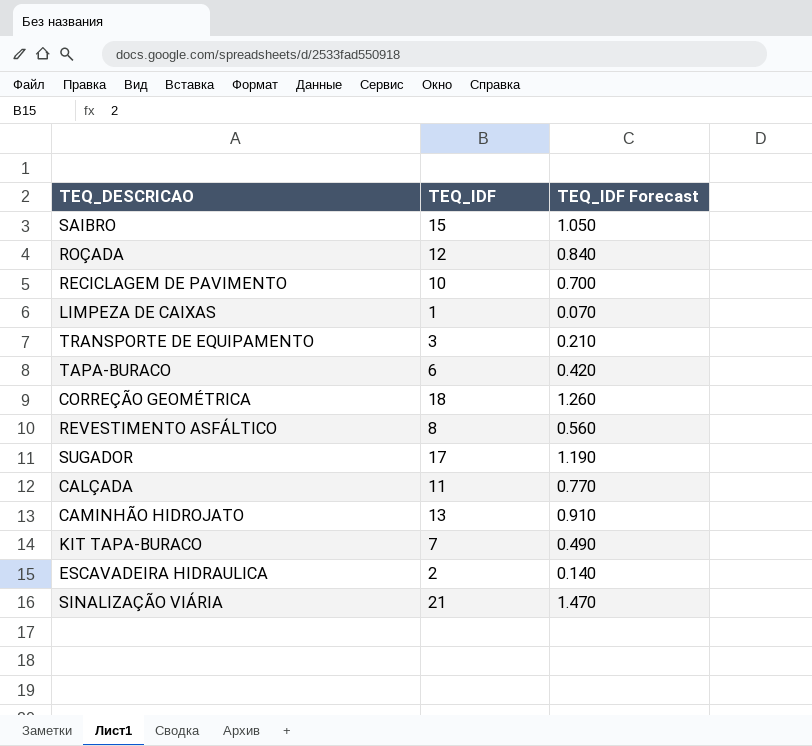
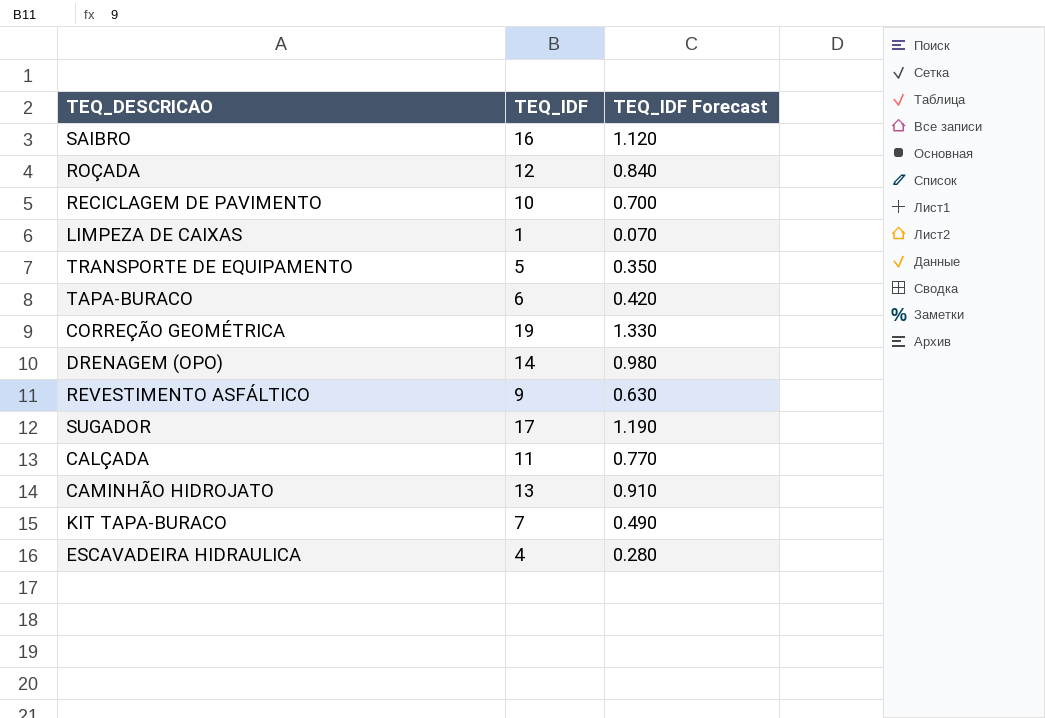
row SINALIZAÇÃO VIÁRIA: 21 | 1.470 -> none
SAIBRO | TEQ_IDF: 15 -> 16
SAIBRO | TEQ_IDF Forecast: 1.050 -> 1.120
TRANSPORTE DE EQUIPAMENTO | TEQ_IDF: 3 -> 5
TRANSPORTE DE EQUIPAMENTO | TEQ_IDF Forecast: 0.210 -> 0.350
CORREÇÃO GEOMÉTRICA | TEQ_IDF: 18 -> 19
CORREÇÃO GEOMÉTRICA | TEQ_IDF Forecast: 1.260 -> 1.330
row DRENAGEM (OPO): none -> 14 | 0.980
REVESTIMENTO ASFÁLTICO | TEQ_IDF: 8 -> 9
REVESTIMENTO ASFÁLTICO | TEQ_IDF Forecast: 0.560 -> 0.630
ESCAVADEIRA HIDRAULICA | TEQ_IDF: 2 -> 4
ESCAVADEIRA HIDRAULICA | TEQ_IDF Forecast: 0.140 -> 0.280

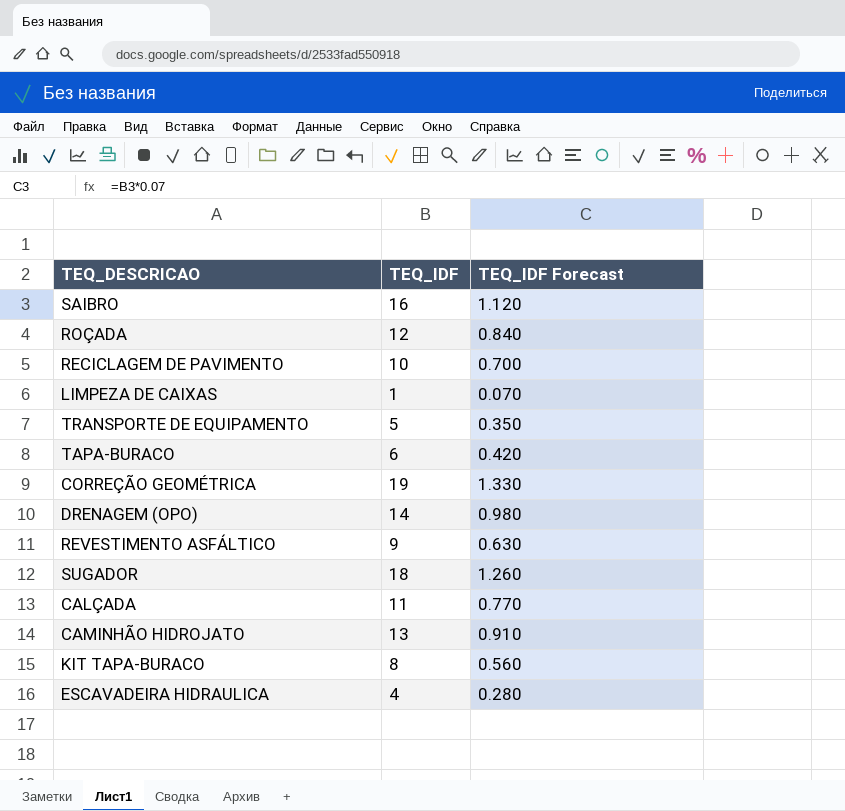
SUGADOR | TEQ_IDF: 17 -> 18
SUGADOR | TEQ_IDF Forecast: 1.190 -> 1.260
KIT TAPA-BURACO | TEQ_IDF: 7 -> 8
KIT TAPA-BURACO | TEQ_IDF Forecast: 0.490 -> 0.560

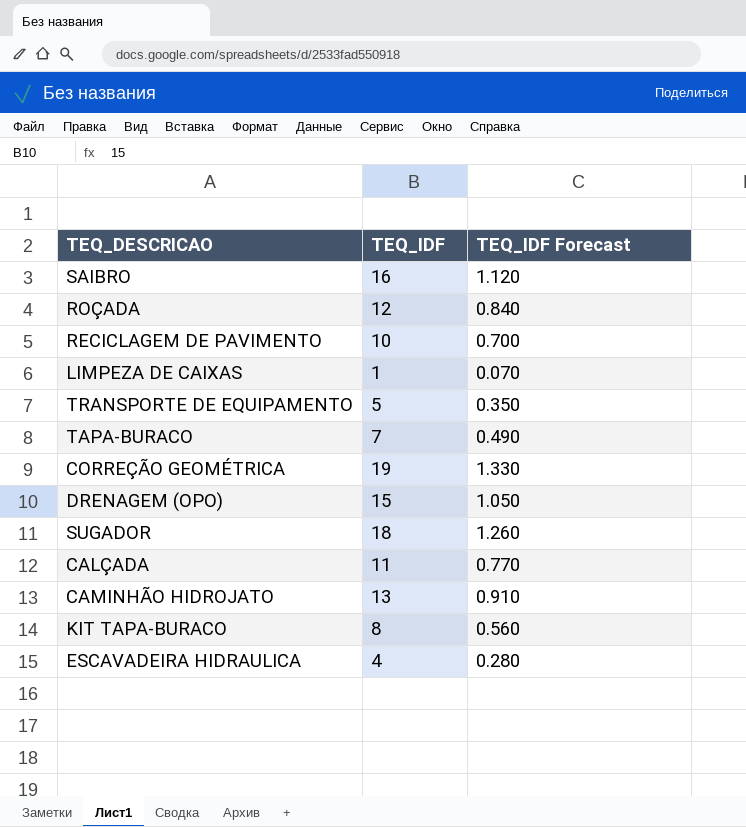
row REVESTIMENTO ASFÁLTICO: 9 | 0.630 -> none
TAPA-BURACO | TEQ_IDF: 6 -> 7
TAPA-BURACO | TEQ_IDF Forecast: 0.420 -> 0.490
DRENAGEM (OPO) | TEQ_IDF: 14 -> 15
DRENAGEM (OPO) | TEQ_IDF Forecast: 0.980 -> 1.050

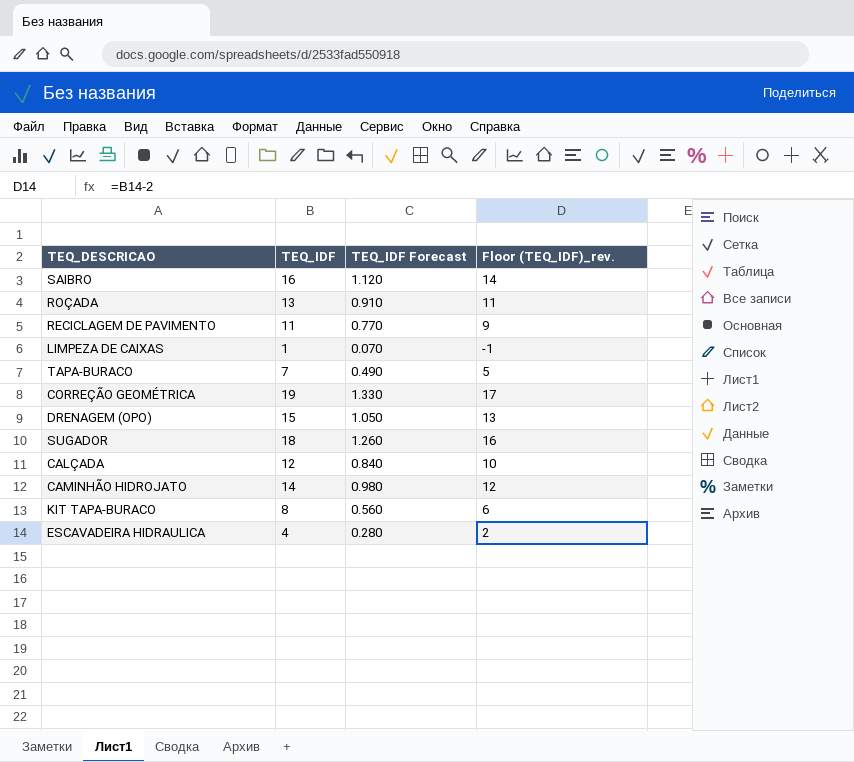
column Floor (TEQ_IDF)_rev. | formula: none -> [TEQ_IDF] - 2
row TRANSPORTE DE EQUIPAMENTO: 5 | 0.350 -> none
ROÇADA | TEQ_IDF: 12 -> 13
ROÇADA | TEQ_IDF Forecast: 0.840 -> 0.910
RECICLAGEM DE PAVIMENTO | TEQ_IDF: 10 -> 11
RECICLAGEM DE PAVIMENTO | TEQ_IDF Forecast: 0.700 -> 0.770
CALÇADA | TEQ_IDF: 11 -> 12
CALÇADA | TEQ_IDF Forecast: 0.770 -> 0.840
CAMINHÃO HIDROJATO | TEQ_IDF: 13 -> 14
CAMINHÃO HIDROJATO | TEQ_IDF Forecast: 0.910 -> 0.980

